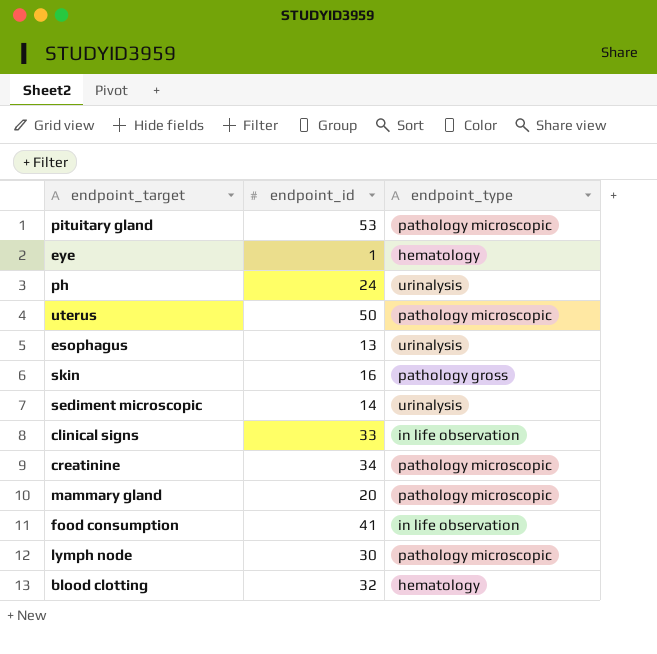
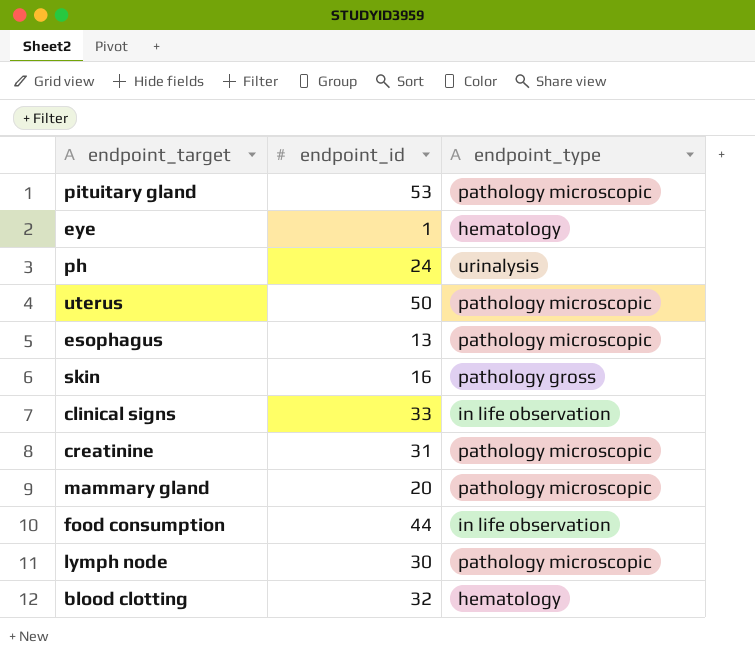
row sediment microscopic: 14 | urinalysis -> none
esophagus | endpoint_type: urinalysis -> pathology microscopic
creatinine | endpoint_id: 34 -> 31
food consumption | endpoint_id: 41 -> 44

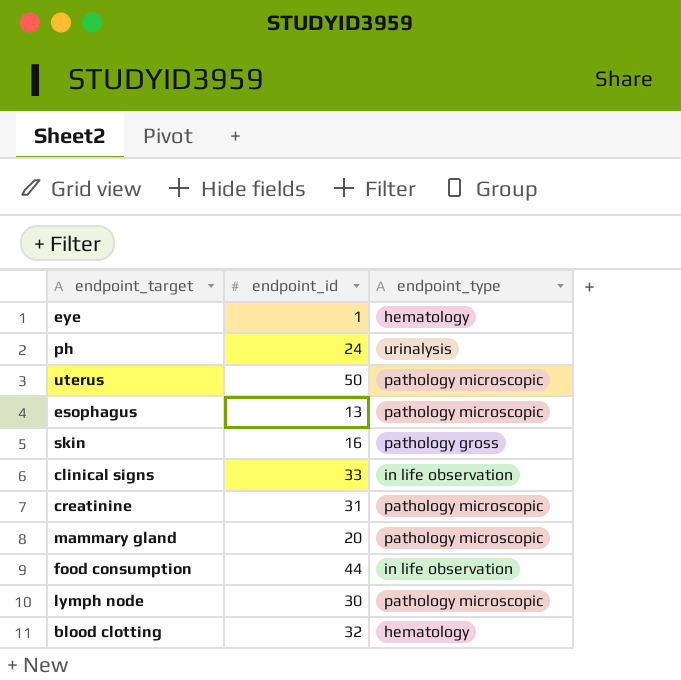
row pituitary gland: 53 | pathology microscopic -> none

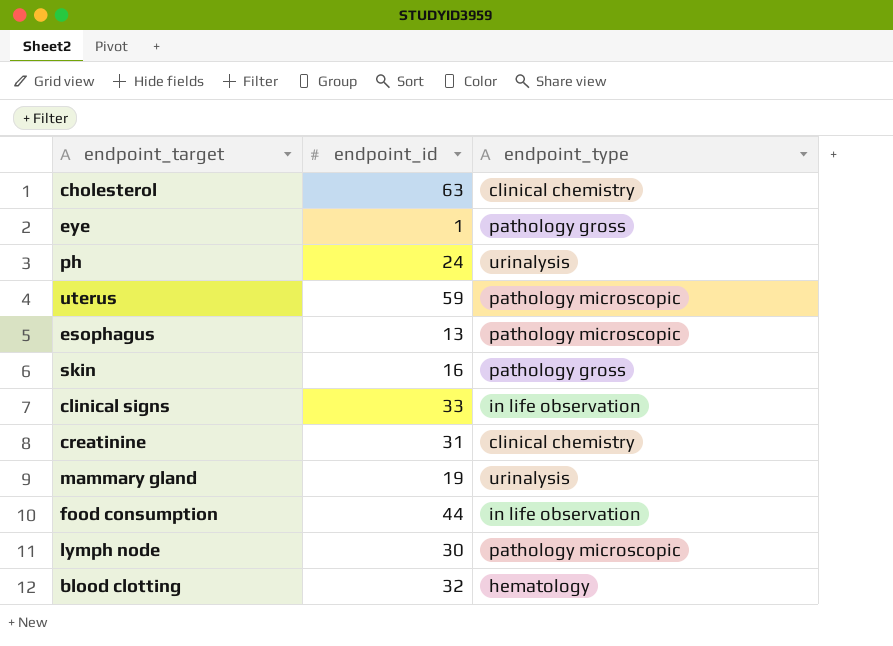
row cholesterol: none -> 63 | clinical chemistry
eye | endpoint_type: hematology -> pathology gross
uterus | endpoint_id: 50 -> 59
creatinine | endpoint_type: pathology microscopic -> clinical chemistry
mammary gland | endpoint_id: 20 -> 19
mammary gland | endpoint_type: pathology microscopic -> urinalysis

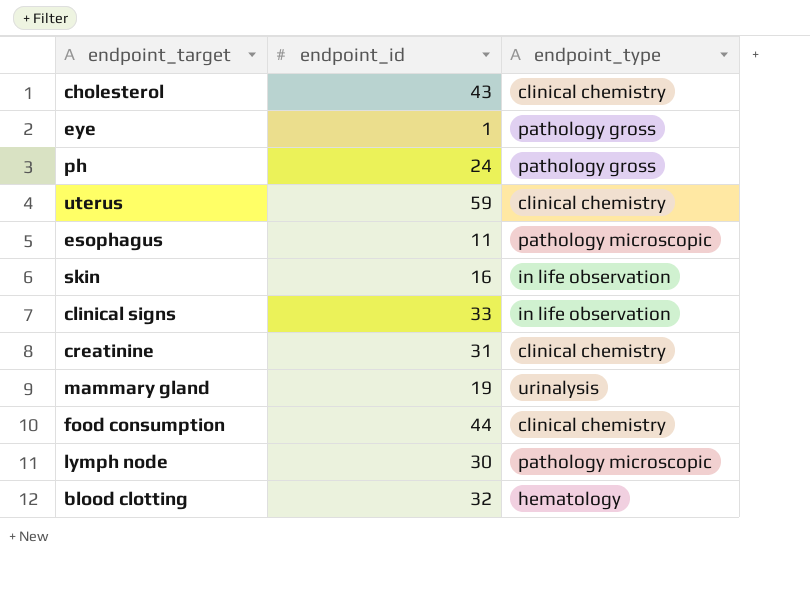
cholesterol | endpoint_id: 63 -> 43
ph | endpoint_type: urinalysis -> pathology gross
uterus | endpoint_type: pathology microscopic -> clinical chemistry
esophagus | endpoint_id: 13 -> 11
skin | endpoint_type: pathology gross -> in life observation
food consumption | endpoint_type: in life observation -> clinical chemistry

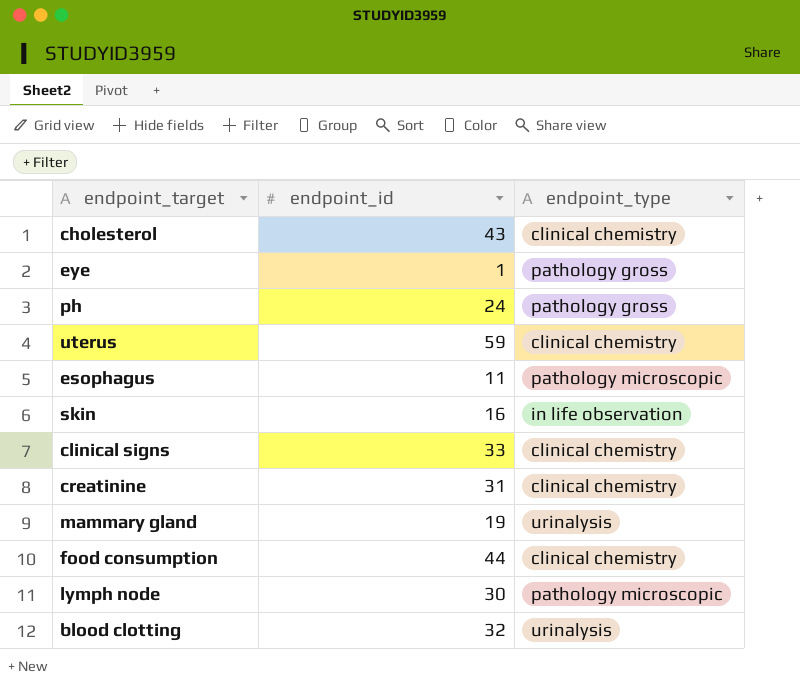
clinical signs | endpoint_type: in life observation -> clinical chemistry
blood clotting | endpoint_type: hematology -> urinalysis

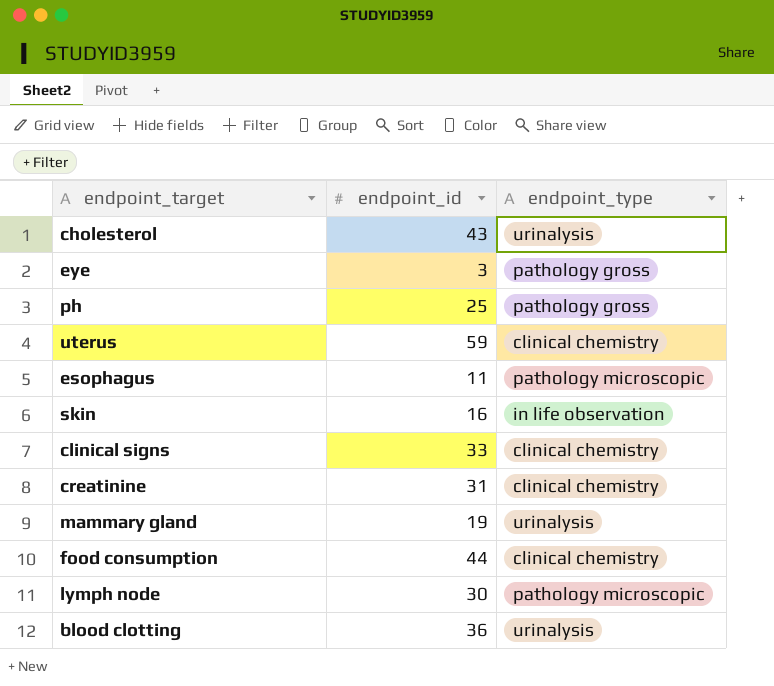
cholesterol | endpoint_type: clinical chemistry -> urinalysis
eye | endpoint_id: 1 -> 3
ph | endpoint_id: 24 -> 25
blood clotting | endpoint_id: 32 -> 36

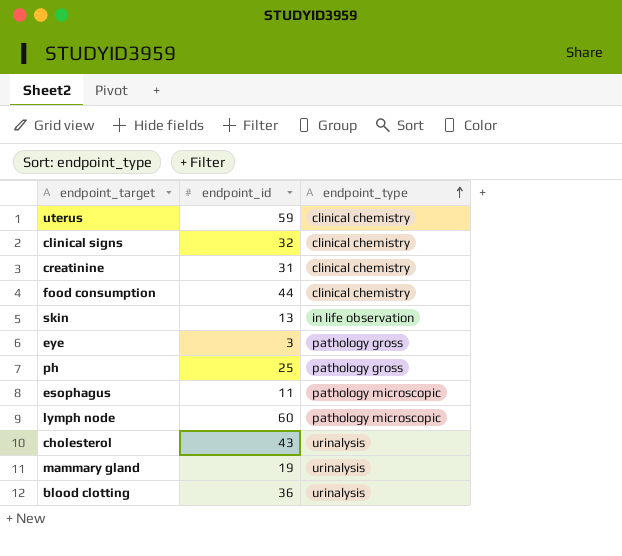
row order: none -> endpoint_type ascending
clinical signs | endpoint_id: 33 -> 32
skin | endpoint_id: 16 -> 13
lymph node | endpoint_id: 30 -> 60

